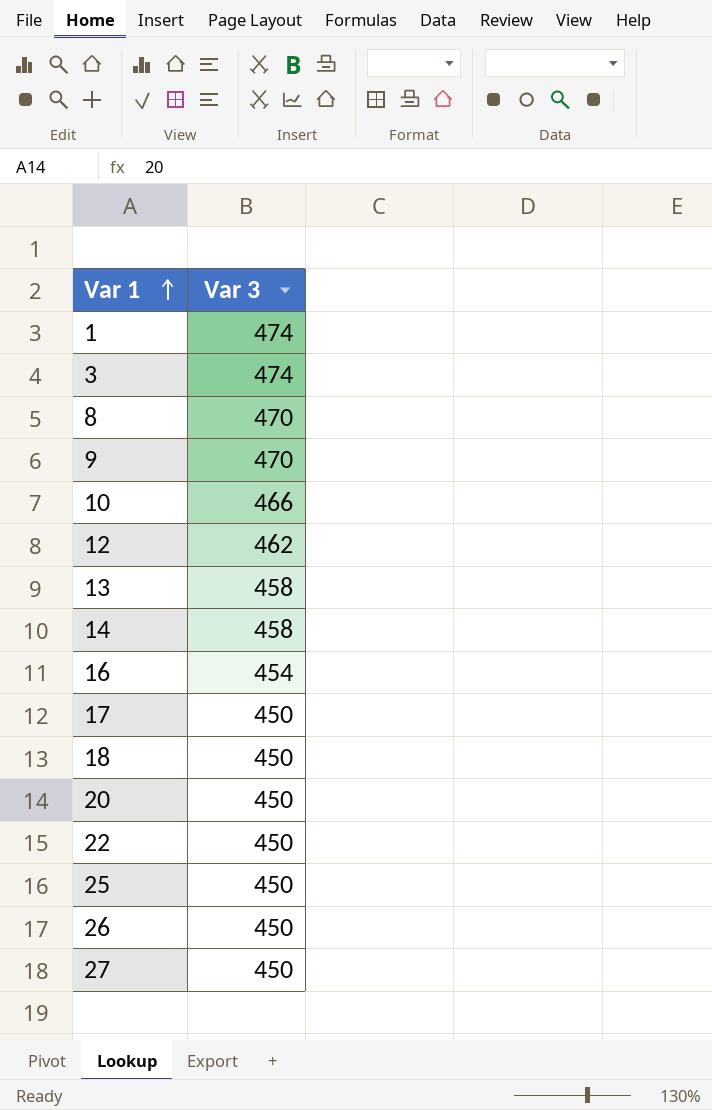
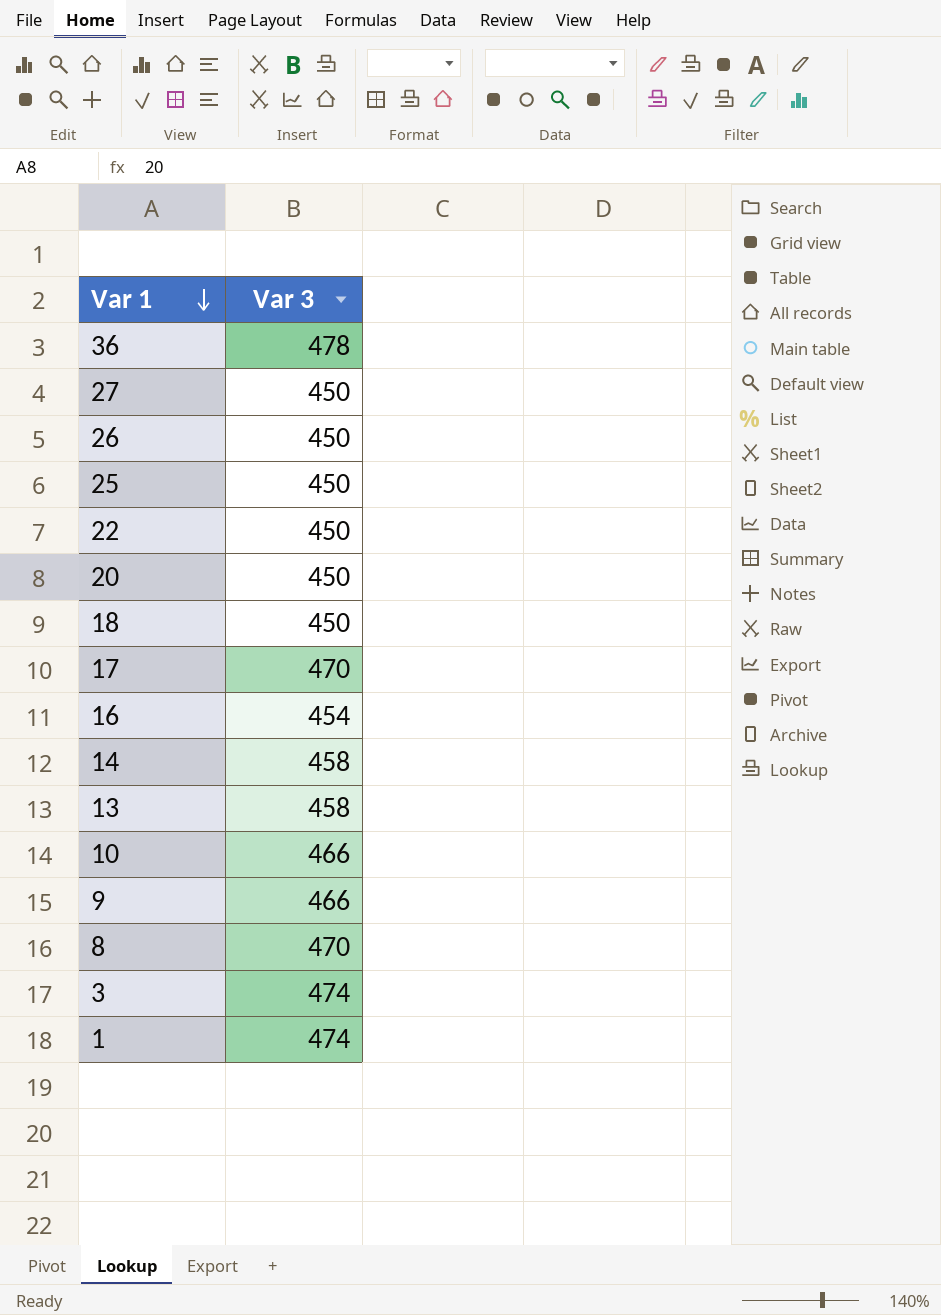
row order: Var 1 ascending -> Var 1 descending
row 12: 462 -> none
row 36: none -> 478
17 | Var 3: 450 -> 470
9 | Var 3: 470 -> 466

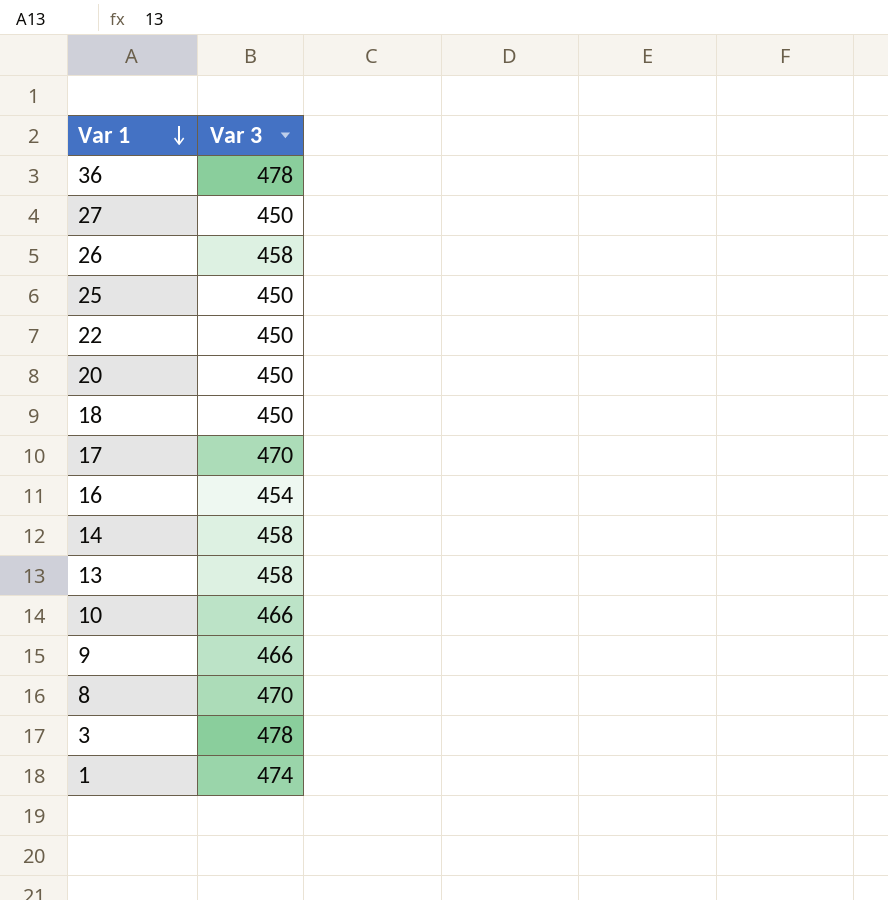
26 | Var 3: 450 -> 458
3 | Var 3: 474 -> 478

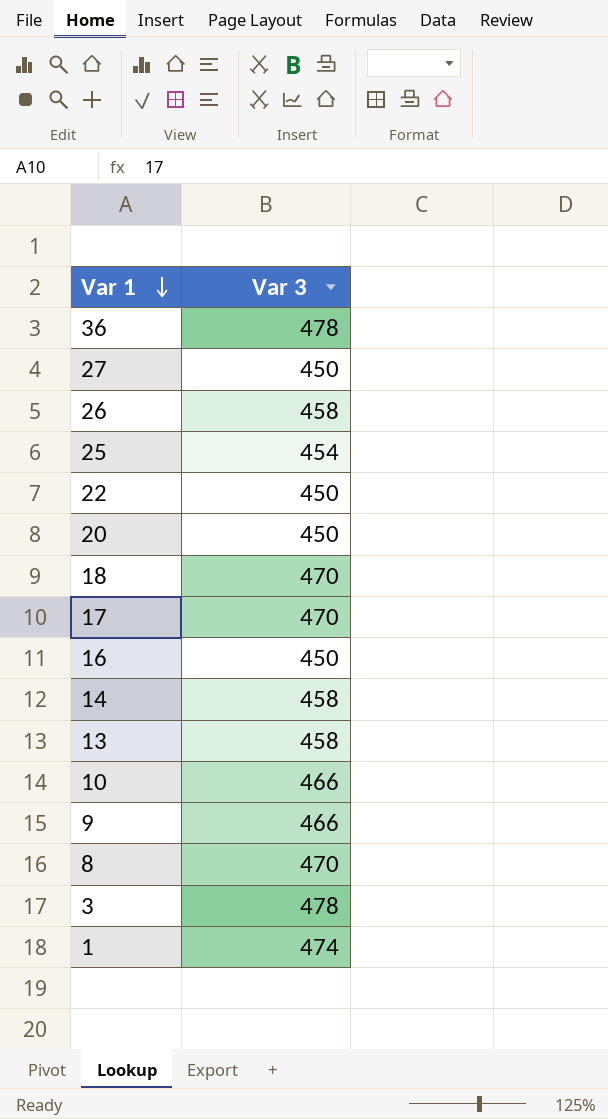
25 | Var 3: 450 -> 454
18 | Var 3: 450 -> 470
16 | Var 3: 454 -> 450

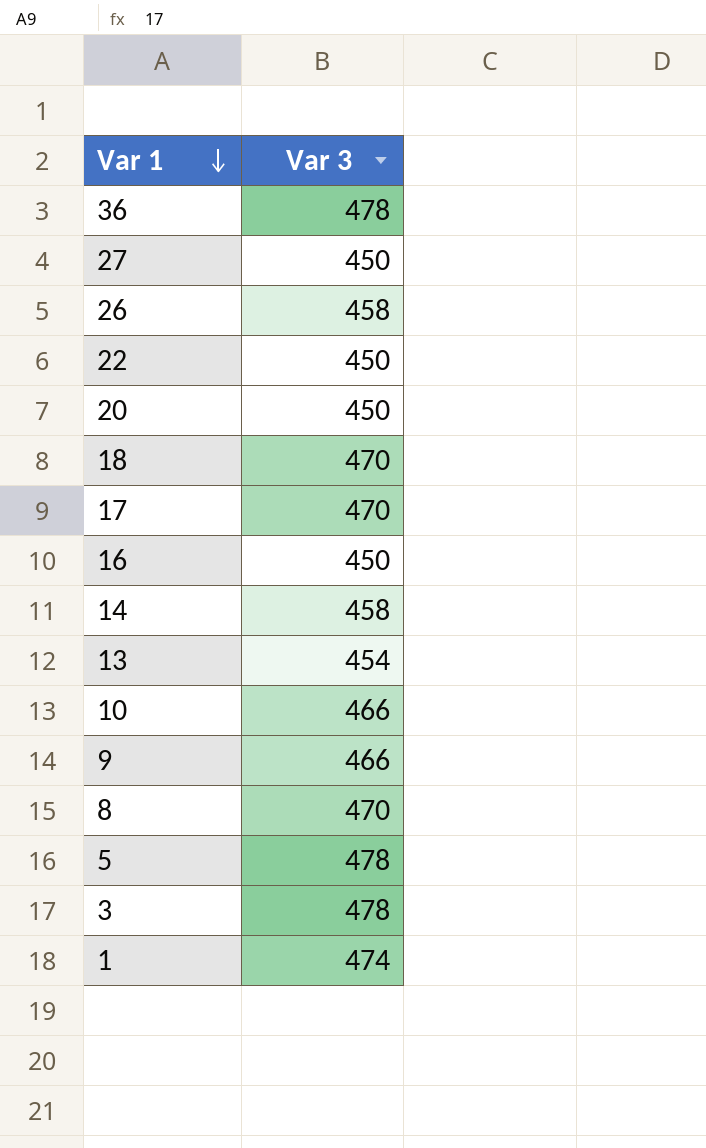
row 25: 454 -> none
13 | Var 3: 458 -> 454
row 5: none -> 478

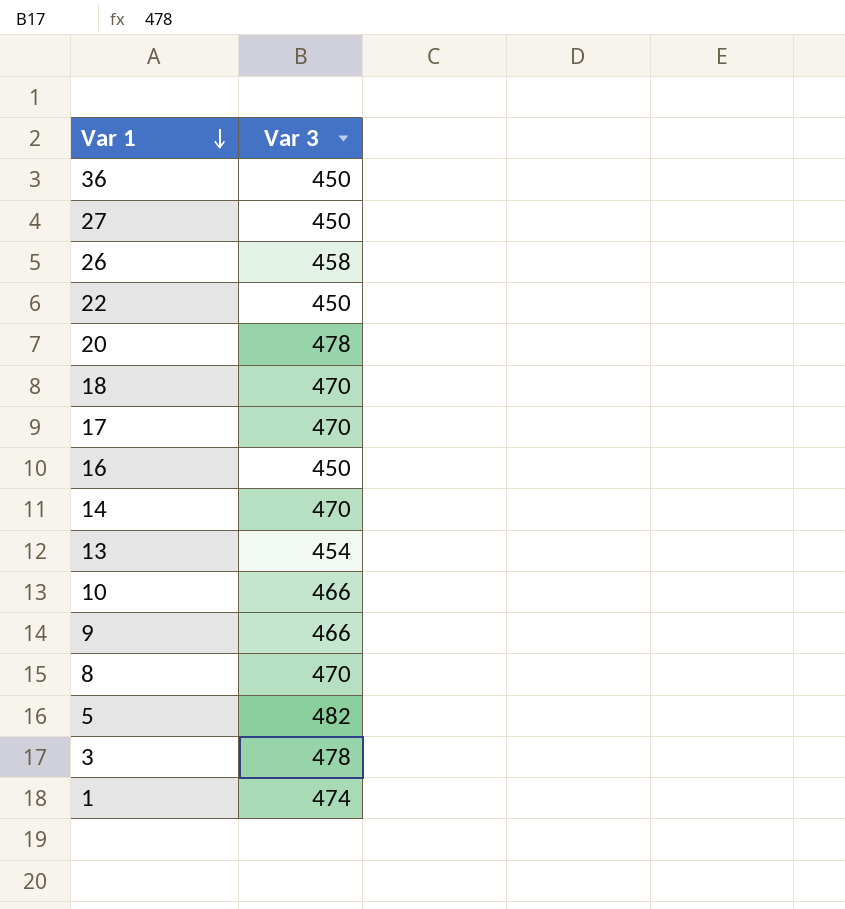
36 | Var 3: 478 -> 450
20 | Var 3: 450 -> 478
14 | Var 3: 458 -> 470
5 | Var 3: 478 -> 482

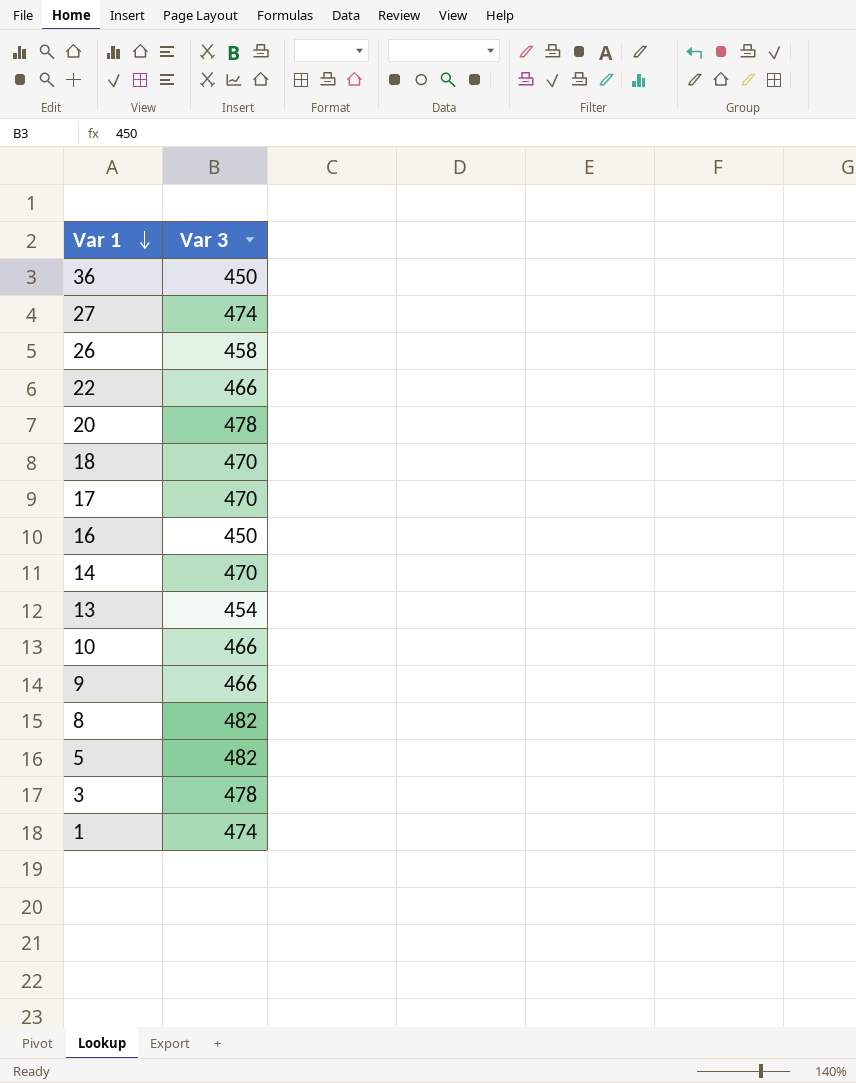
27 | Var 3: 450 -> 474
22 | Var 3: 450 -> 466
8 | Var 3: 470 -> 482

